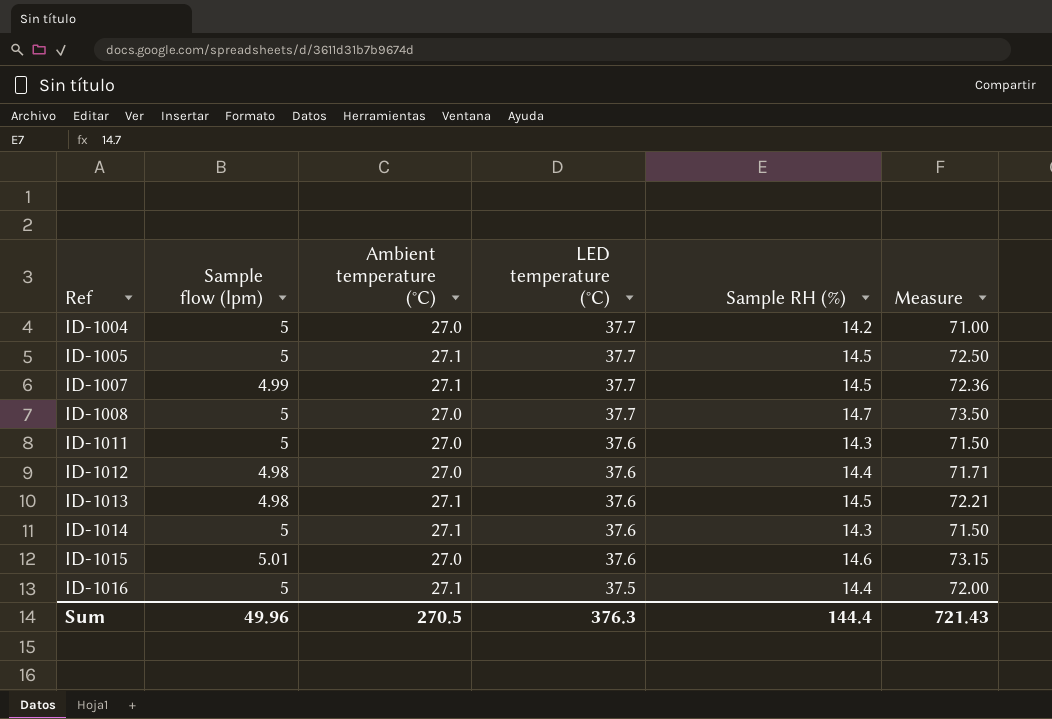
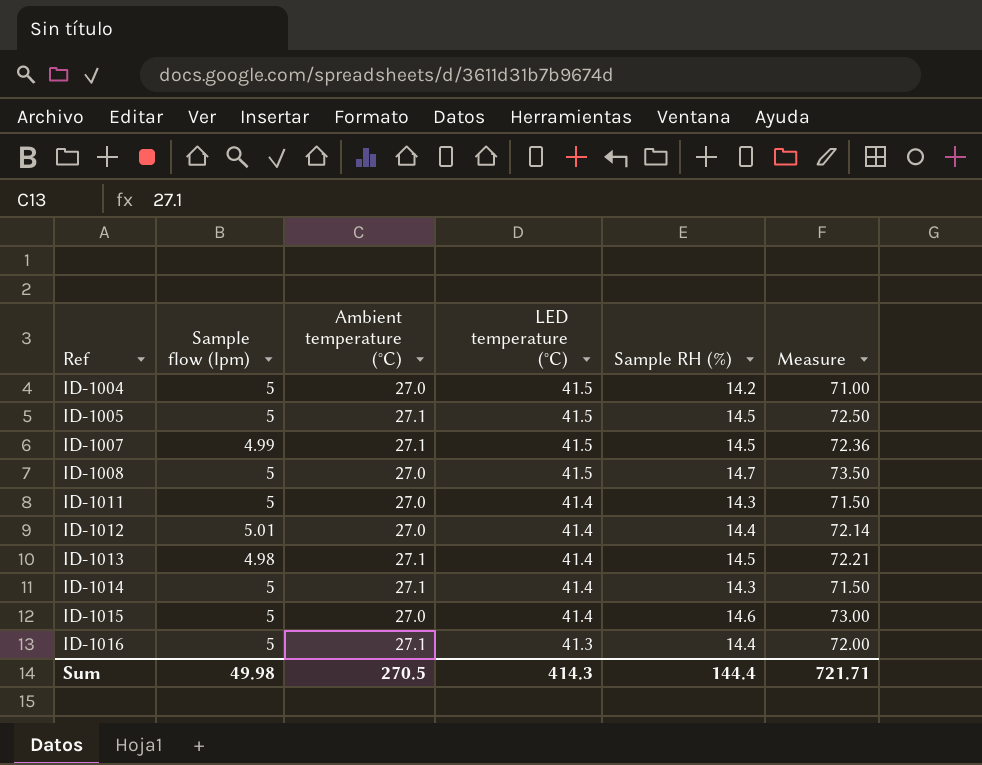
ID-1004 | LED temperature (°C): 37.7 -> 41.5
ID-1005 | LED temperature (°C): 37.7 -> 41.5
ID-1007 | LED temperature (°C): 37.7 -> 41.5
ID-1008 | LED temperature (°C): 37.7 -> 41.5
ID-1011 | LED temperature (°C): 37.6 -> 41.4
ID-1012 | Sample flow (lpm): 4.98 -> 5.01
ID-1012 | LED temperature (°C): 37.6 -> 41.4
ID-1012 | Measure: 71.71 -> 72.14
ID-1013 | LED temperature (°C): 37.6 -> 41.4
ID-1014 | LED temperature (°C): 37.6 -> 41.4
ID-1015 | Sample flow (lpm): 5.01 -> 5
ID-1015 | LED temperature (°C): 37.6 -> 41.4
ID-1015 | Measure: 73.15 -> 73.00
ID-1016 | LED temperature (°C): 37.5 -> 41.3
Sum | Sample flow (lpm): 49.96 -> 49.98
Sum | LED temperature (°C): 376.3 -> 414.3
Sum | Measure: 721.43 -> 721.71

